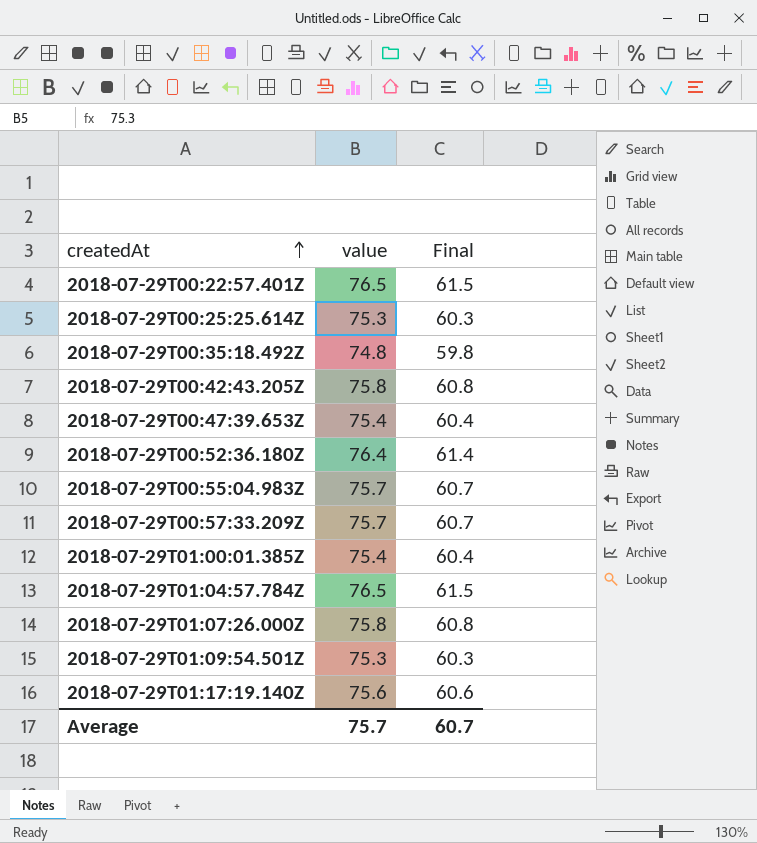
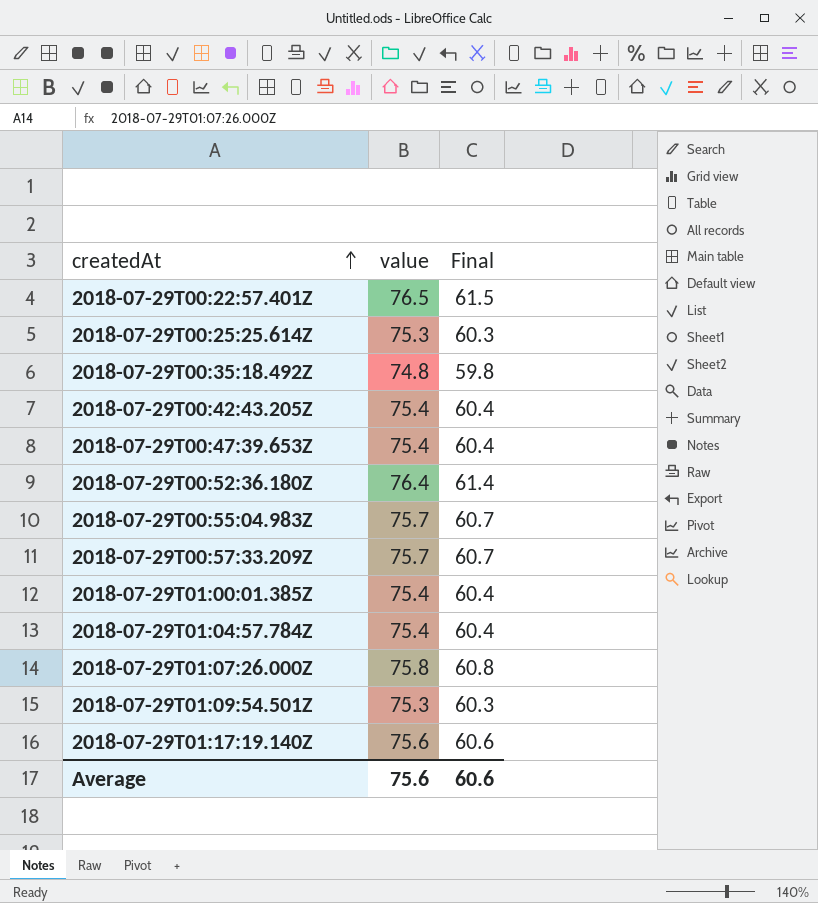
2018-07-29T00:42:43.205Z | value: 75.8 -> 75.4
2018-07-29T00:42:43.205Z | Final: 60.8 -> 60.4
2018-07-29T01:04:57.784Z | value: 76.5 -> 75.4
2018-07-29T01:04:57.784Z | Final: 61.5 -> 60.4
Average | value: 75.7 -> 75.6
Average | Final: 60.7 -> 60.6

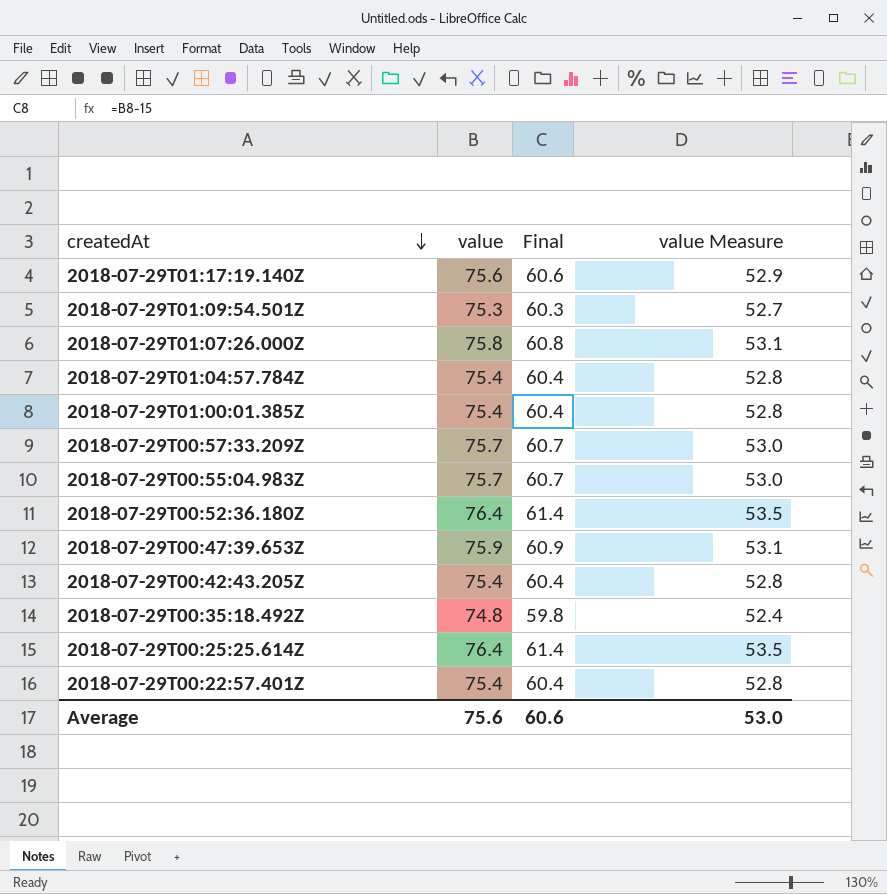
row order: createdAt ascending -> createdAt descending
column value Measure | formula: none -> [value] * 0.7
2018-07-29T00:47:39.653Z | value: 75.4 -> 75.9
2018-07-29T00:47:39.653Z | Final: 60.4 -> 60.9
2018-07-29T00:25:25.614Z | value: 75.3 -> 76.4
2018-07-29T00:25:25.614Z | Final: 60.3 -> 61.4
2018-07-29T00:22:57.401Z | value: 76.5 -> 75.4
2018-07-29T00:22:57.401Z | Final: 61.5 -> 60.4

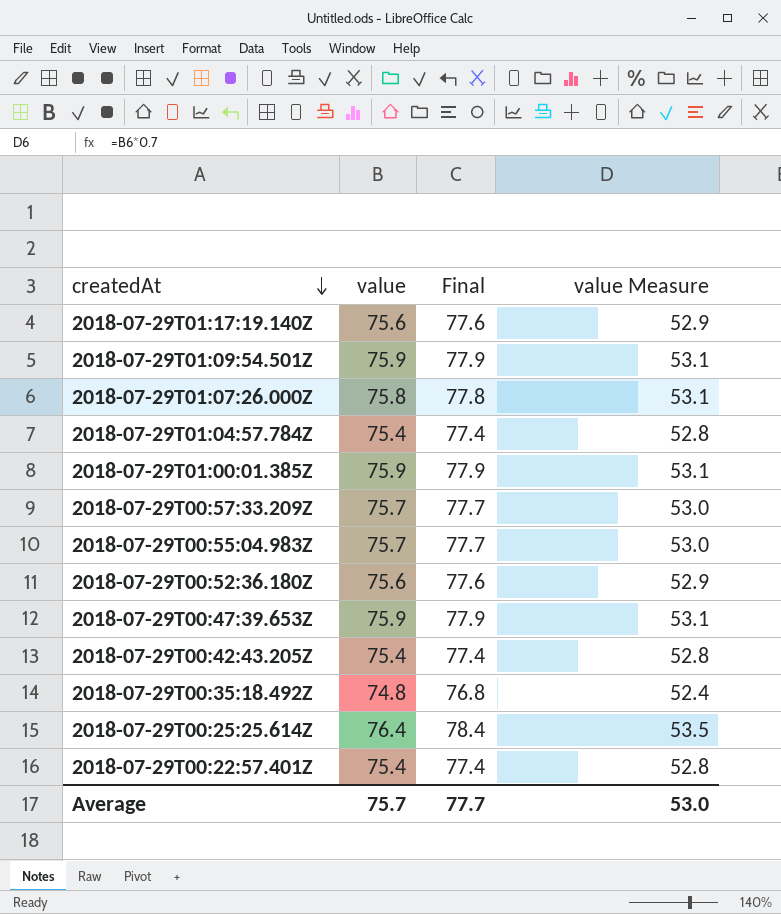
column Final | formula: [value] - 15 -> [value] + 2
2018-07-29T01:09:54.501Z | value: 75.3 -> 75.9
2018-07-29T01:09:54.501Z | value Measure: 52.7 -> 53.1
2018-07-29T01:00:01.385Z | value: 75.4 -> 75.9
2018-07-29T01:00:01.385Z | value Measure: 52.8 -> 53.1
2018-07-29T00:52:36.180Z | value: 76.4 -> 75.6
2018-07-29T00:52:36.180Z | value Measure: 53.5 -> 52.9
Average | value: 75.6 -> 75.7
Average | Final: 60.6 -> 77.7

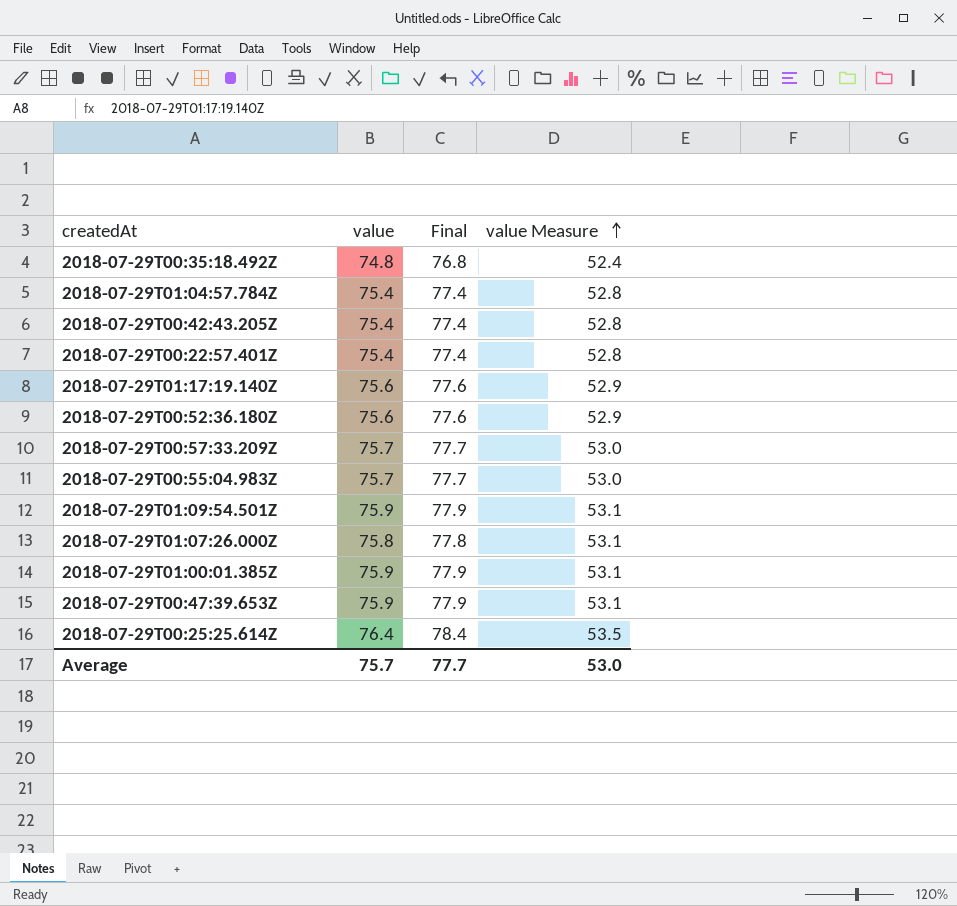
row order: createdAt descending -> value Measure ascending

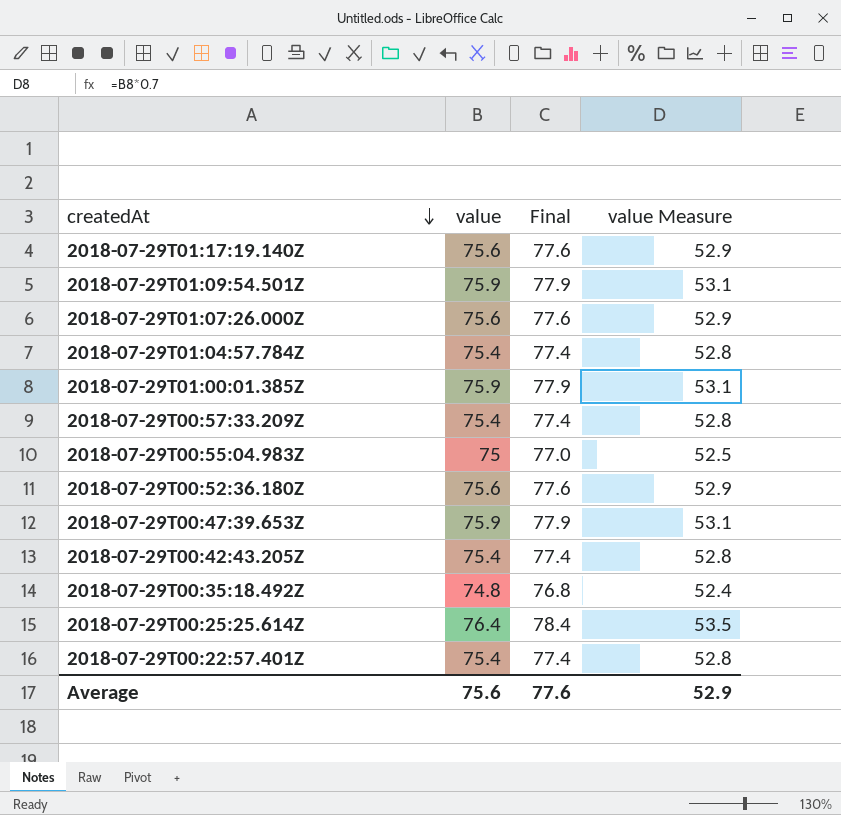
row order: value Measure ascending -> createdAt descending
2018-07-29T01:07:26.000Z | value: 75.8 -> 75.6
2018-07-29T01:07:26.000Z | Final: 77.8 -> 77.6
2018-07-29T01:07:26.000Z | value Measure: 53.1 -> 52.9
2018-07-29T00:57:33.209Z | value: 75.7 -> 75.4
2018-07-29T00:57:33.209Z | Final: 77.7 -> 77.4
2018-07-29T00:57:33.209Z | value Measure: 53.0 -> 52.8
2018-07-29T00:55:04.983Z | value: 75.7 -> 75
2018-07-29T00:55:04.983Z | Final: 77.7 -> 77.0
2018-07-29T00:55:04.983Z | value Measure: 53.0 -> 52.5
Average | value: 75.7 -> 75.6
Average | Final: 77.7 -> 77.6
Average | value Measure: 53.0 -> 52.9

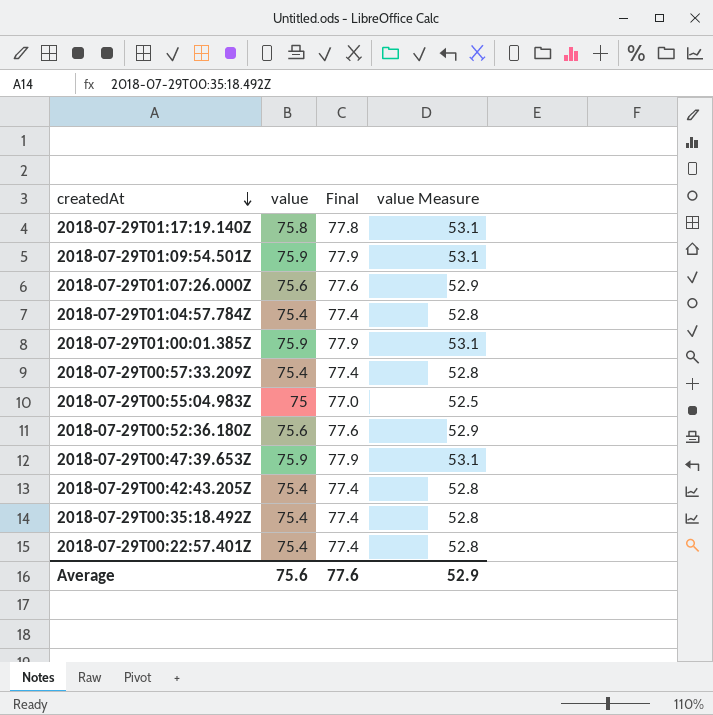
row 2018-07-29T00:25:25.614Z: 76.4 | 78.4 | 53.5 -> none
2018-07-29T01:17:19.140Z | value: 75.6 -> 75.8
2018-07-29T01:17:19.140Z | Final: 77.6 -> 77.8
2018-07-29T01:17:19.140Z | value Measure: 52.9 -> 53.1
2018-07-29T00:35:18.492Z | value: 74.8 -> 75.4
2018-07-29T00:35:18.492Z | Final: 76.8 -> 77.4
2018-07-29T00:35:18.492Z | value Measure: 52.4 -> 52.8

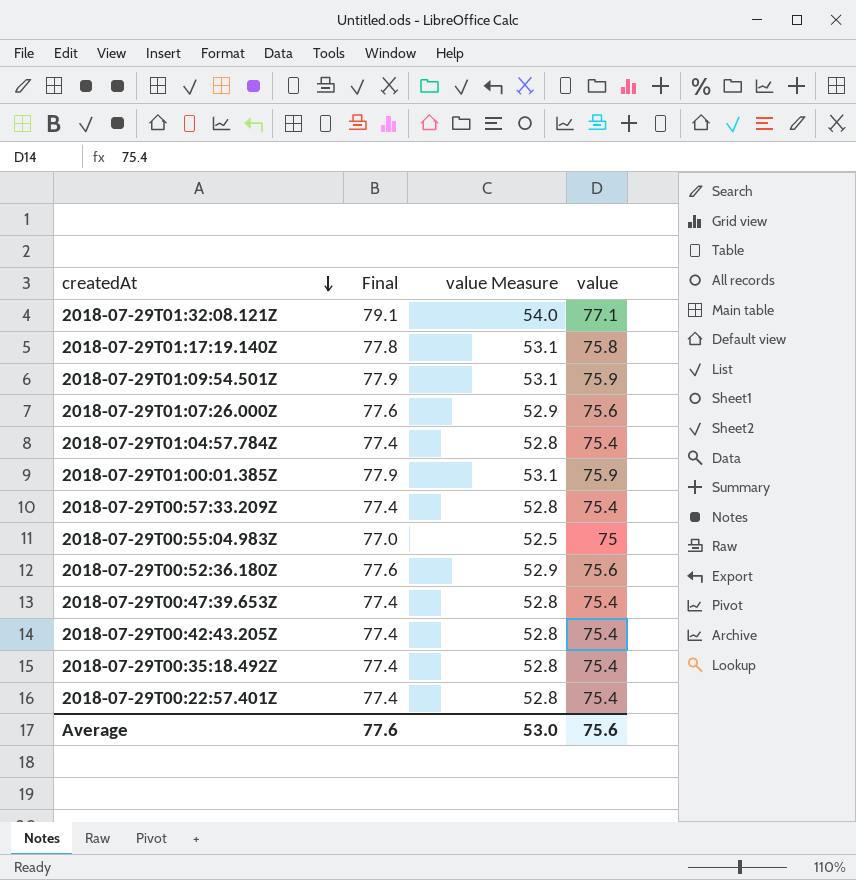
column value | position: 2 -> 4
row 2018-07-29T01:32:08.121Z: none -> 79.1 | 54.0 | 77.1
2018-07-29T00:47:39.653Z | Final: 77.9 -> 77.4
2018-07-29T00:47:39.653Z | value Measure: 53.1 -> 52.8
2018-07-29T00:47:39.653Z | value: 75.9 -> 75.4
Average | value Measure: 52.9 -> 53.0

